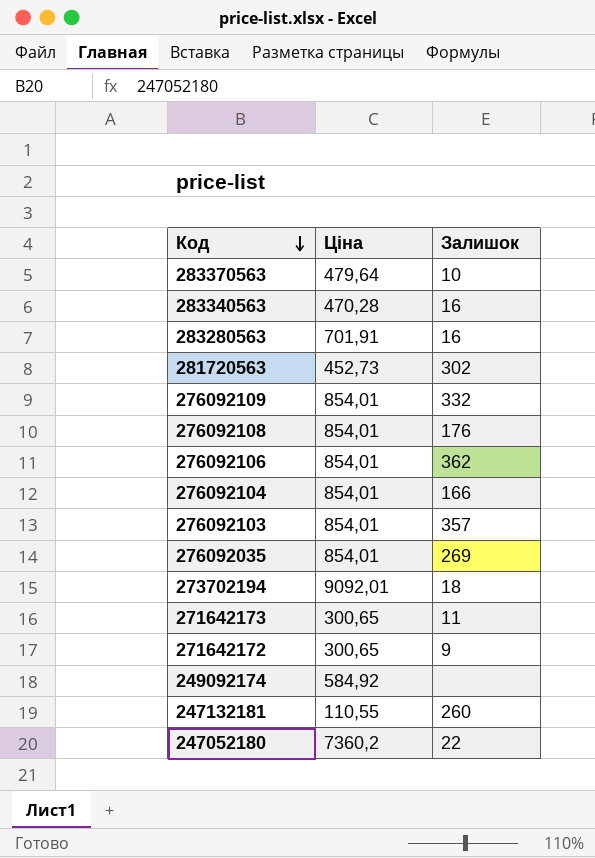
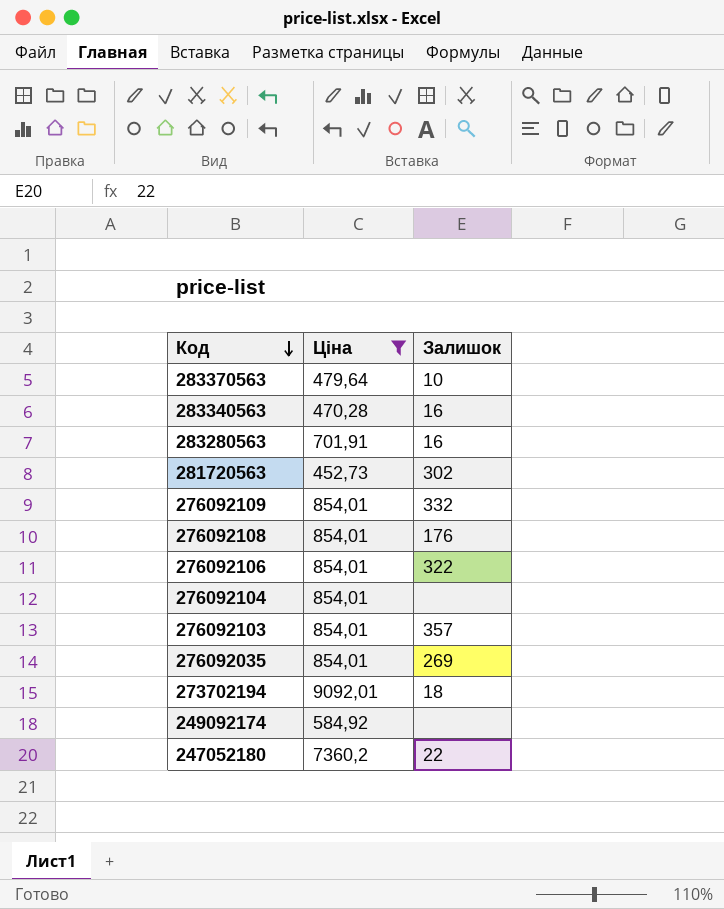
filter: none -> Ціна >= 452,73
276092106 | Залишок: 362 -> 322
276092104 | Залишок: 166 -> none

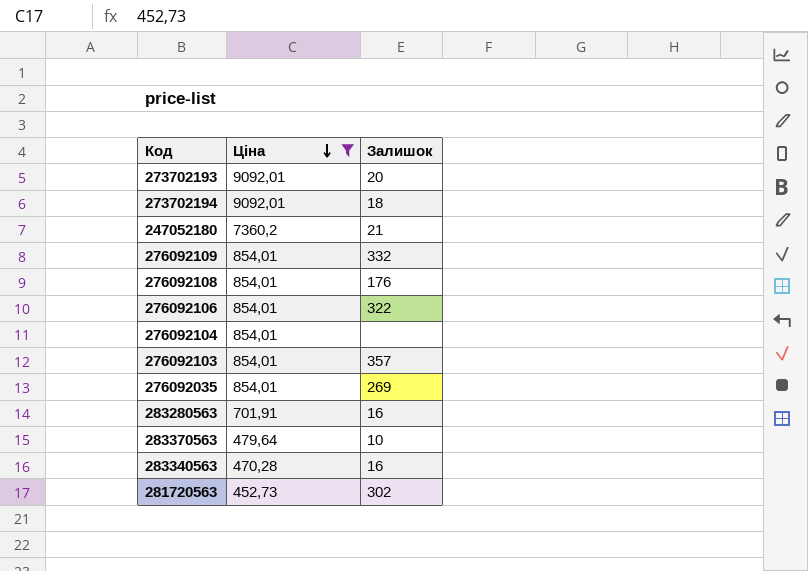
row order: Код descending -> Ціна descending
row 249092174: 584,92 | none -> none
row 273702193: none -> 9092,01 | 20
247052180 | Залишок: 22 -> 21

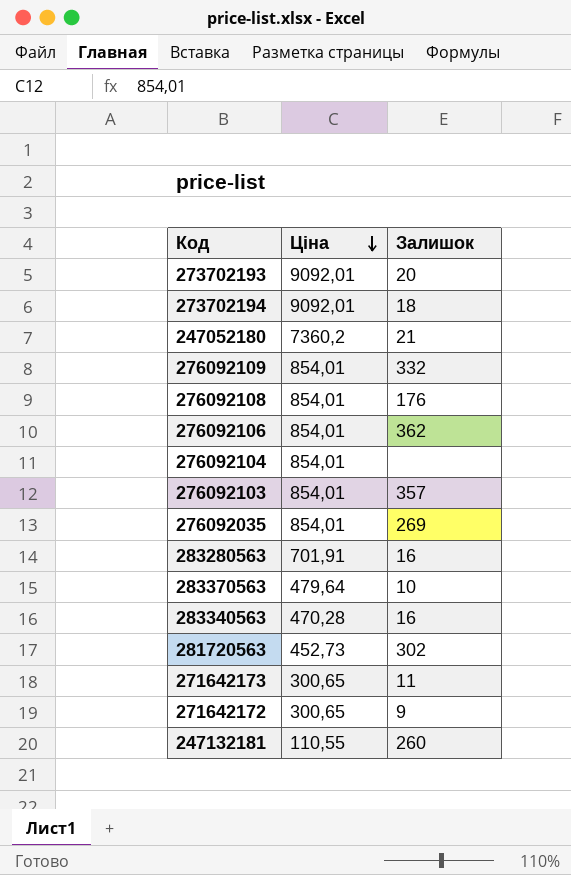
filter: Ціна >= 452,73 -> none
276092106 | Залишок: 322 -> 362

